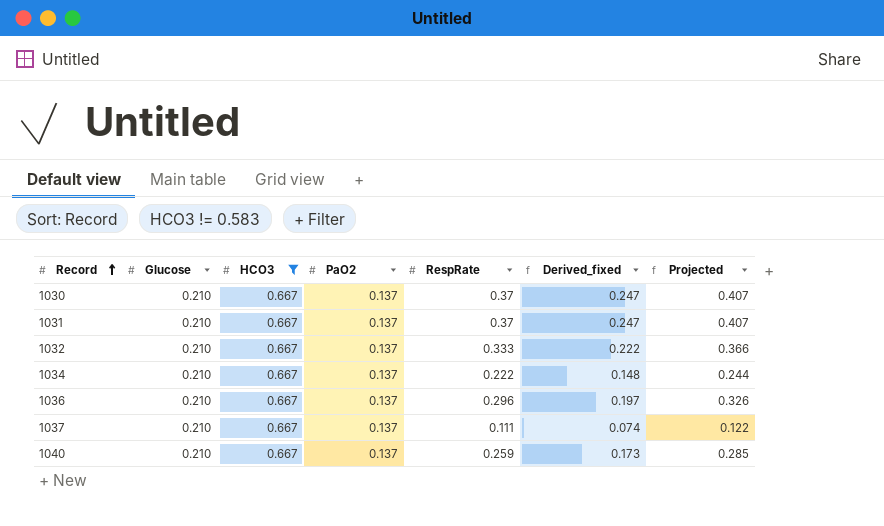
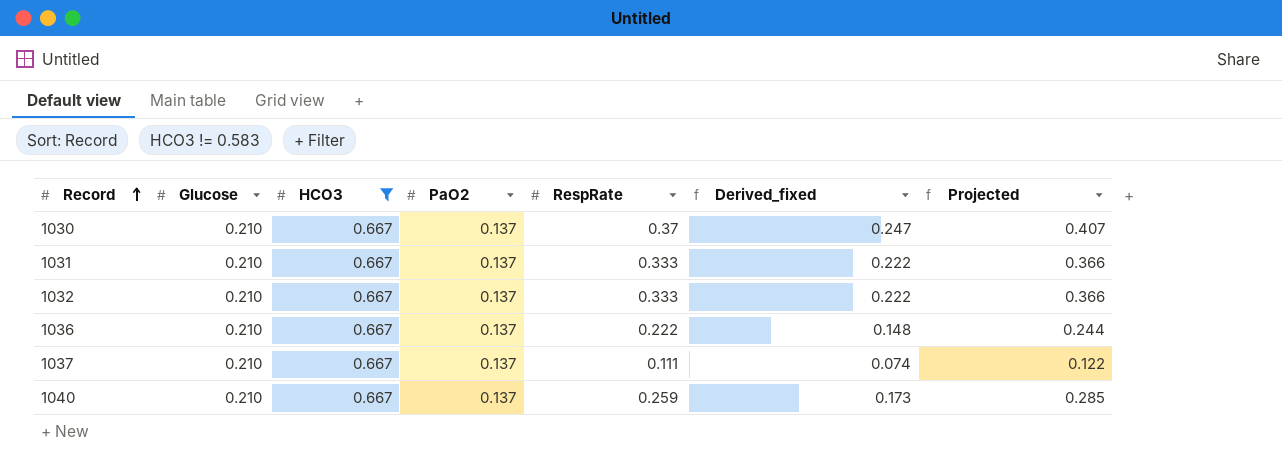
row 1034: 0.210 | 0.667 | 0.137 | 0.222 | 0.148 | 0.244 -> none
1031 | RespRate: 0.37 -> 0.333
1031 | Derived_fixed: 0.247 -> 0.222
1031 | Projected: 0.407 -> 0.366
1036 | RespRate: 0.296 -> 0.222
1036 | Derived_fixed: 0.197 -> 0.148
1036 | Projected: 0.326 -> 0.244

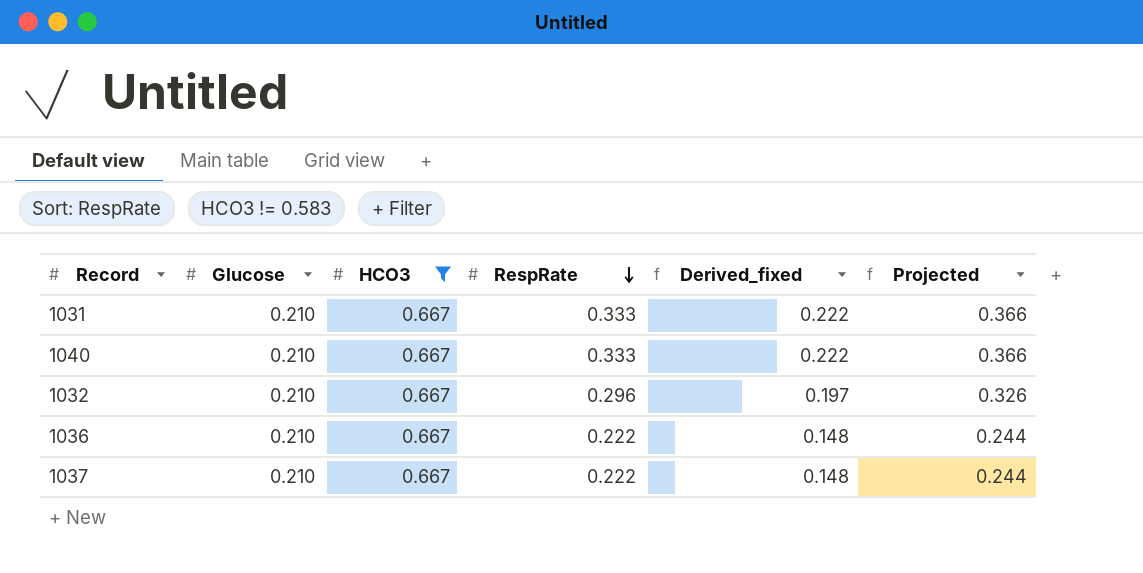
row order: Record ascending -> RespRate descending
column PaO2 | position: 4 -> none
row 1030: 0.210 | 0.667 | 0.137 | 0.37 | 0.247 | 0.407 -> none
1040 | RespRate: 0.259 -> 0.333
1040 | Derived_fixed: 0.173 -> 0.222
1040 | Projected: 0.285 -> 0.366
1032 | RespRate: 0.333 -> 0.296
1032 | Derived_fixed: 0.222 -> 0.197
1032 | Projected: 0.366 -> 0.326
1037 | RespRate: 0.111 -> 0.222
1037 | Derived_fixed: 0.074 -> 0.148
1037 | Projected: 0.122 -> 0.244

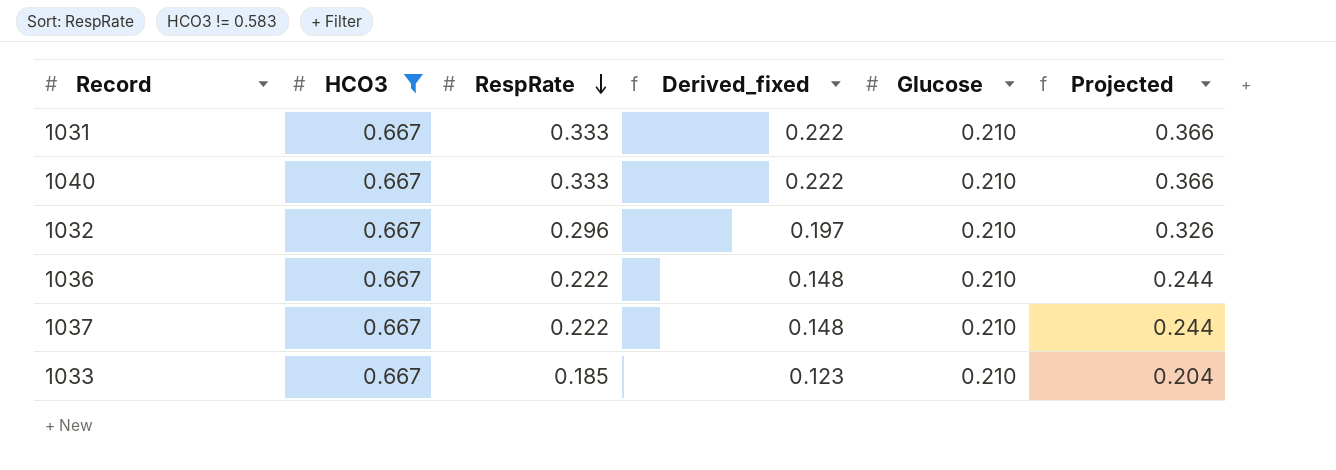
column Glucose | position: 2 -> 5
row 1033: none -> 0.667 | 0.185 | 0.123 | 0.210 | 0.204

